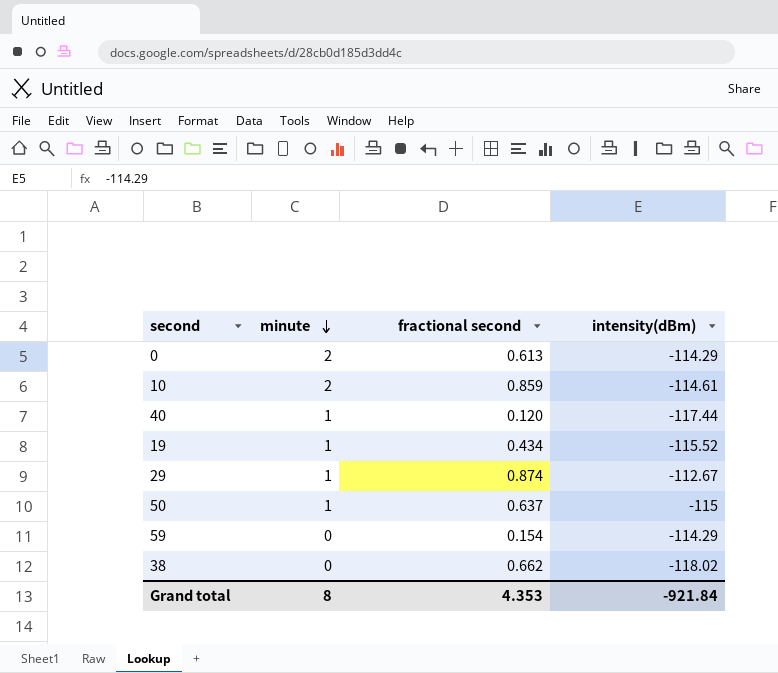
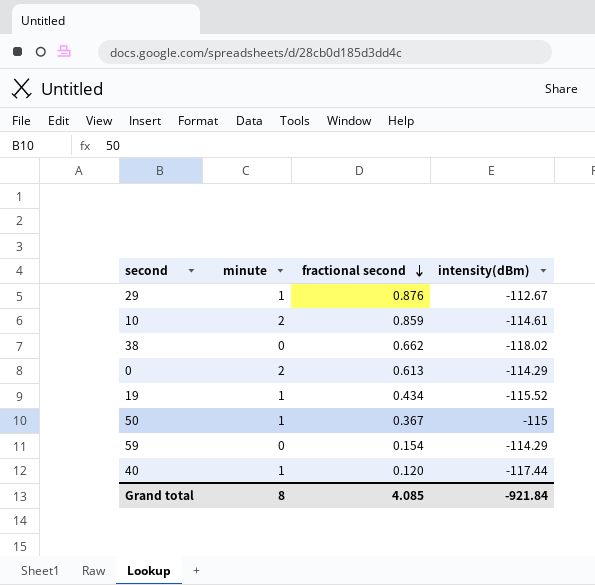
row order: minute descending -> fractional second descending
29 | fractional second: 0.874 -> 0.876
50 | fractional second: 0.637 -> 0.367
Grand total | fractional second: 4.353 -> 4.085

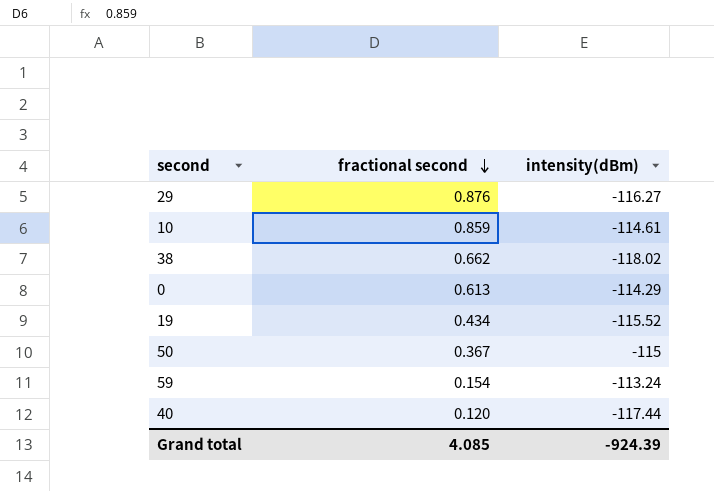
column minute | position: 2 -> none
29 | intensity(dBm): -112.67 -> -116.27
59 | intensity(dBm): -114.29 -> -113.24
Grand total | intensity(dBm): -921.84 -> -924.39

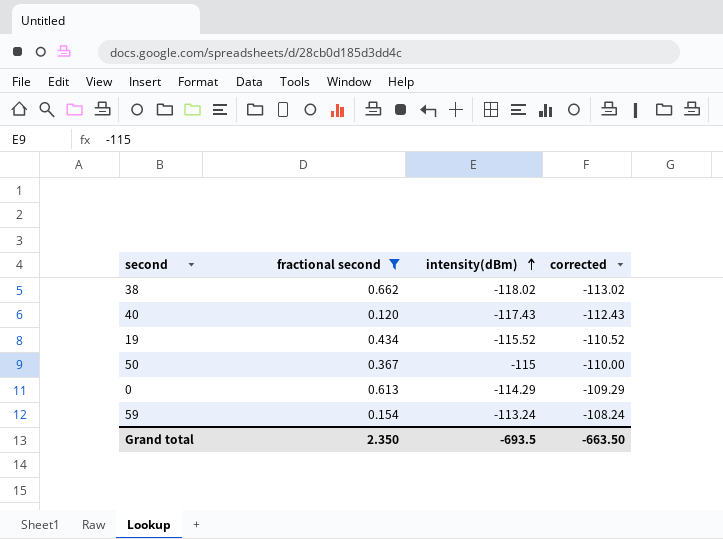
filter: none -> fractional second <= 0.662
row order: fractional second descending -> intensity(dBm) ascending
column corrected | formula: none -> [intensity(dBm)] + 5
40 | intensity(dBm): -117.44 -> -117.43
Grand total | fractional second: 4.085 -> 2.350
Grand total | intensity(dBm): -924.39 -> -693.5

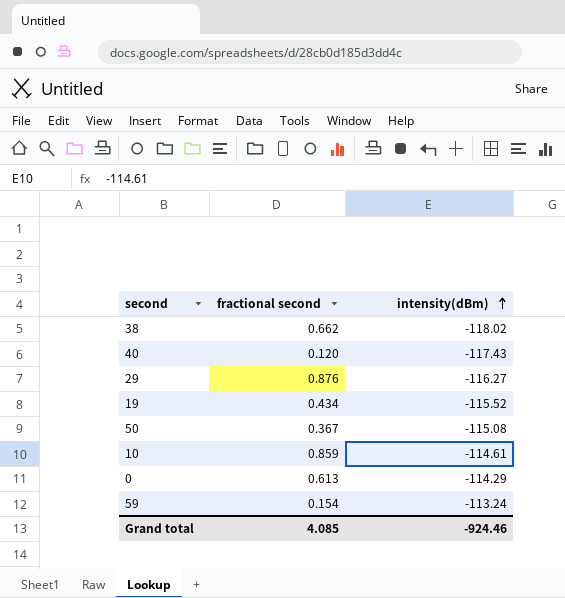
filter: fractional second <= 0.662 -> none
column corrected | formula: [intensity(dBm)] + 5 -> none
50 | intensity(dBm): -115 -> -115.08
Grand total | fractional second: 2.350 -> 4.085
Grand total | intensity(dBm): -693.5 -> -924.46

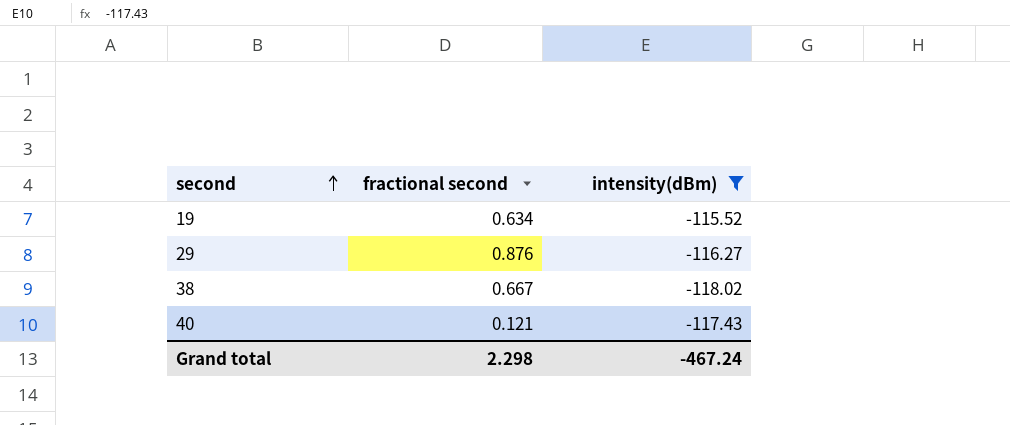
filter: none -> intensity(dBm) <= -115.52
row order: intensity(dBm) ascending -> second ascending
19 | fractional second: 0.434 -> 0.634
38 | fractional second: 0.662 -> 0.667
40 | fractional second: 0.120 -> 0.121
Grand total | fractional second: 4.085 -> 2.298
Grand total | intensity(dBm): -924.46 -> -467.24

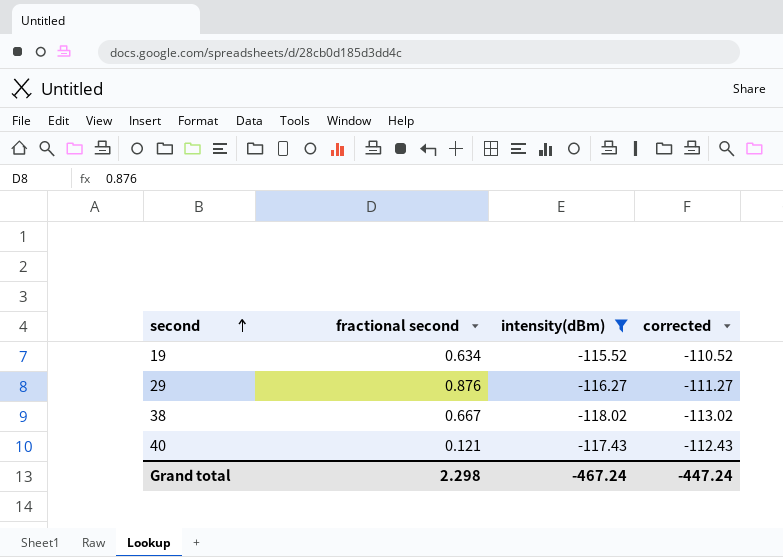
column corrected | formula: none -> [intensity(dBm)] + 5

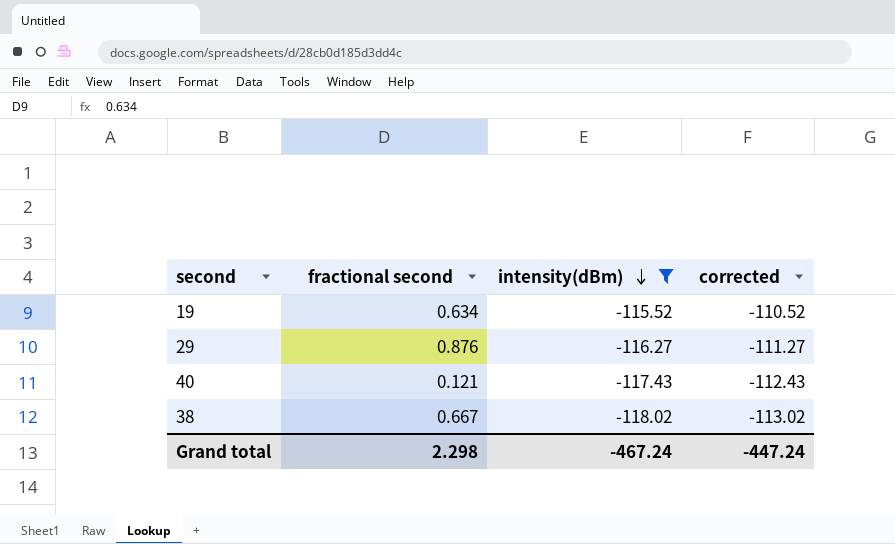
row order: second ascending -> intensity(dBm) descending

